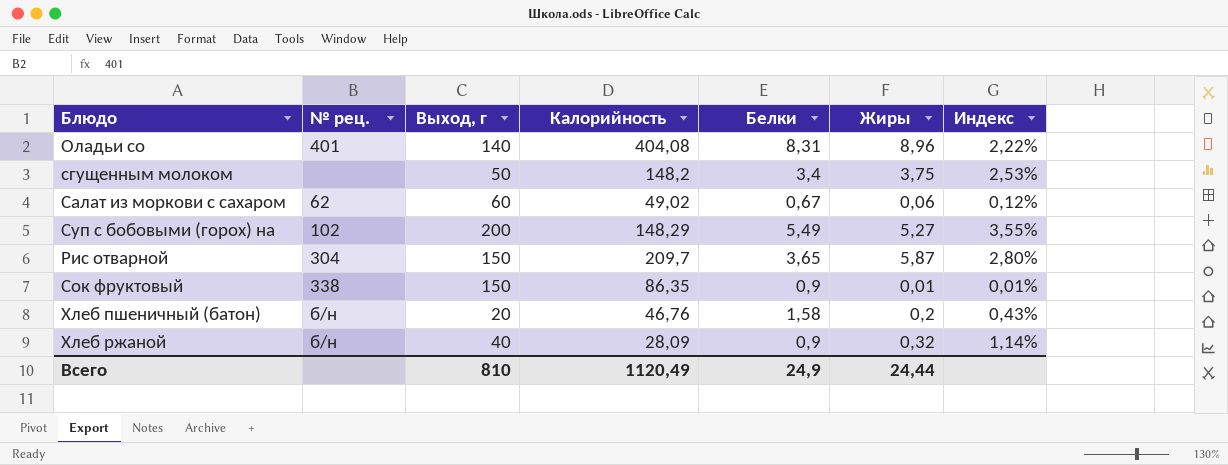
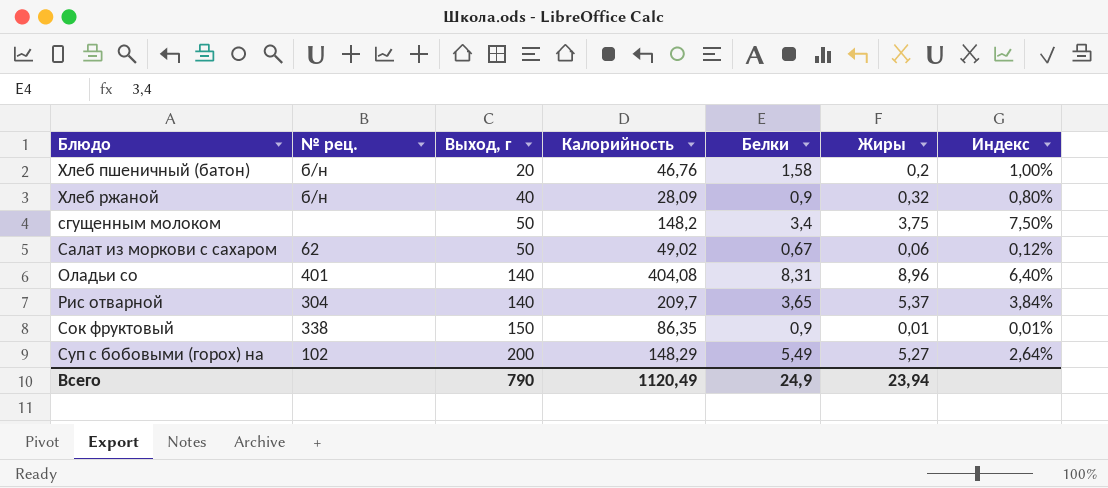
row order: none -> Выход, г ascending
column Индекс | formula: [Жиры] / [Калорийность] -> [Жиры] / [Выход, г]
Салат из моркови с сахаром | Выход, г: 60 -> 50
Рис отварной | Выход, г: 150 -> 140
Рис отварной | Жиры: 5,87 -> 5,37
Всего | Выход, г: 810 -> 790
Всего | Жиры: 24,44 -> 23,94

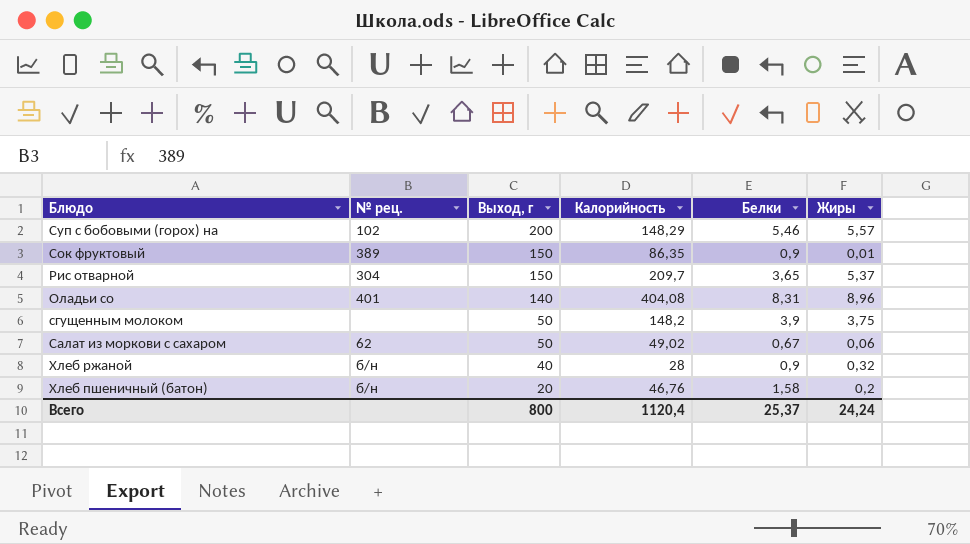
row order: Выход, г ascending -> Выход, г descending
column Индекс | formula: [Жиры] / [Выход, г] -> none
Суп с бобовыми (горох) на | Белки: 5,49 -> 5,46
Суп с бобовыми (горох) на | Жиры: 5,27 -> 5,57
Сок фруктовый | № рец.: 338 -> 389
Рис отварной | Выход, г: 140 -> 150
сгущенным молоком | Белки: 3,4 -> 3,9
Хлеб ржаной | Калорийность: 28,09 -> 28
Всего | Выход, г: 790 -> 800
Всего | Калорийность: 1120,49 -> 1120,4
Всего | Белки: 24,9 -> 25,37
Всего | Жиры: 23,94 -> 24,24

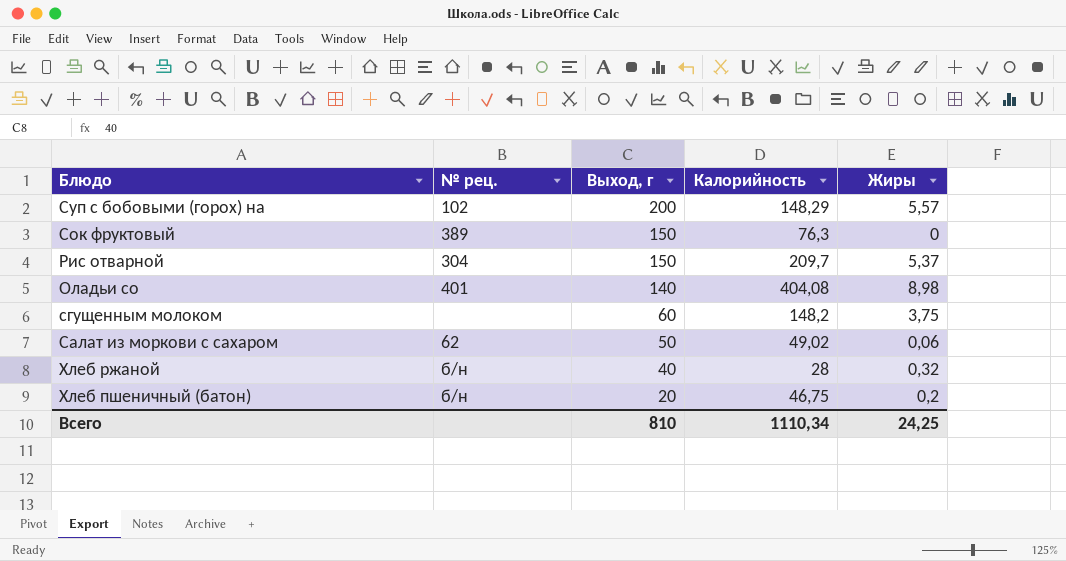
column Белки | position: 5 -> none
Сок фруктовый | Калорийность: 86,35 -> 76,3
Сок фруктовый | Жиры: 0,01 -> 0
Оладьи со | Жиры: 8,96 -> 8,98
сгущенным молоком | Выход, г: 50 -> 60
Хлеб пшеничный (батон) | Калорийность: 46,76 -> 46,75
Всего | Выход, г: 800 -> 810
Всего | Калорийность: 1120,4 -> 1110,34
Всего | Жиры: 24,24 -> 24,25

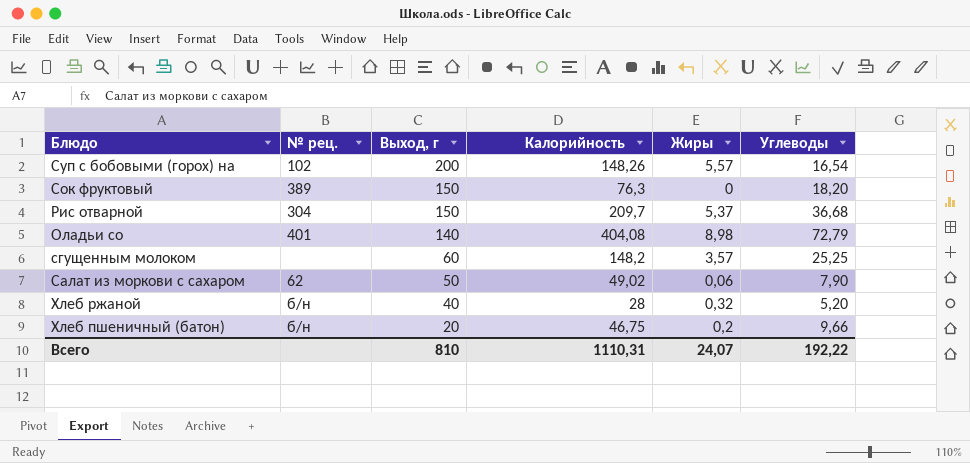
column Углеводы | position: none -> 6
Суп с бобовыми (горох) на | Калорийность: 148,29 -> 148,26
сгущенным молоком | Жиры: 3,75 -> 3,57
Всего | Калорийность: 1110,34 -> 1110,31
Всего | Жиры: 24,25 -> 24,07

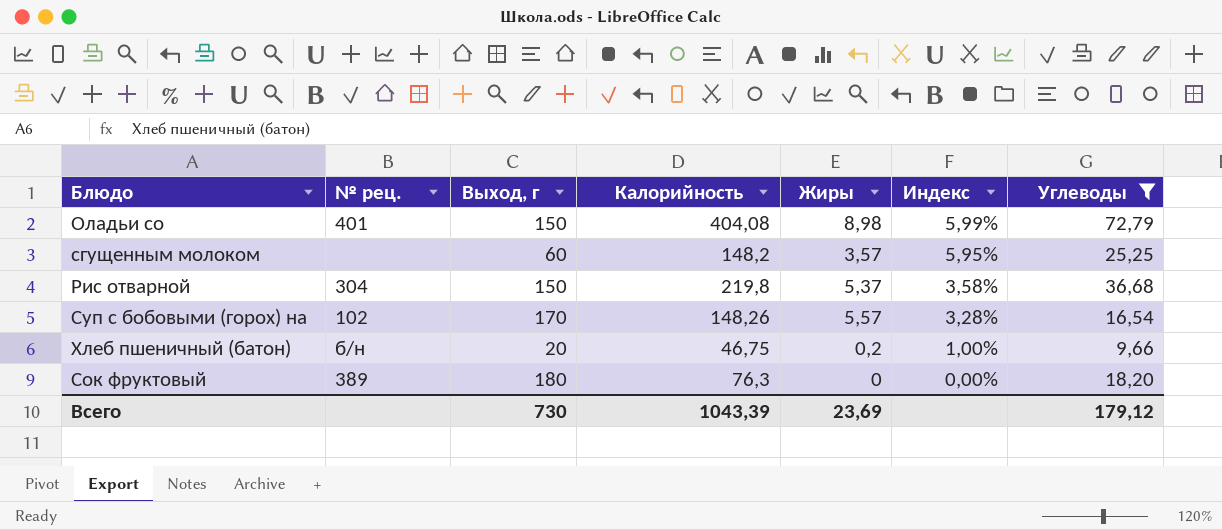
filter: none -> Углеводы >= 9,66
row order: Выход, г descending -> Индекс descending
column Индекс | formula: none -> [Жиры] / [Выход, г]
Оладьи со | Выход, г: 140 -> 150
Рис отварной | Калорийность: 209,7 -> 219,8
Суп с бобовыми (горох) на | Выход, г: 200 -> 170
Сок фруктовый | Выход, г: 150 -> 180
Всего | Выход, г: 810 -> 730
Всего | Калорийность: 1110,31 -> 1043,39
Всего | Жиры: 24,07 -> 23,69
Всего | Углеводы: 192,22 -> 179,12

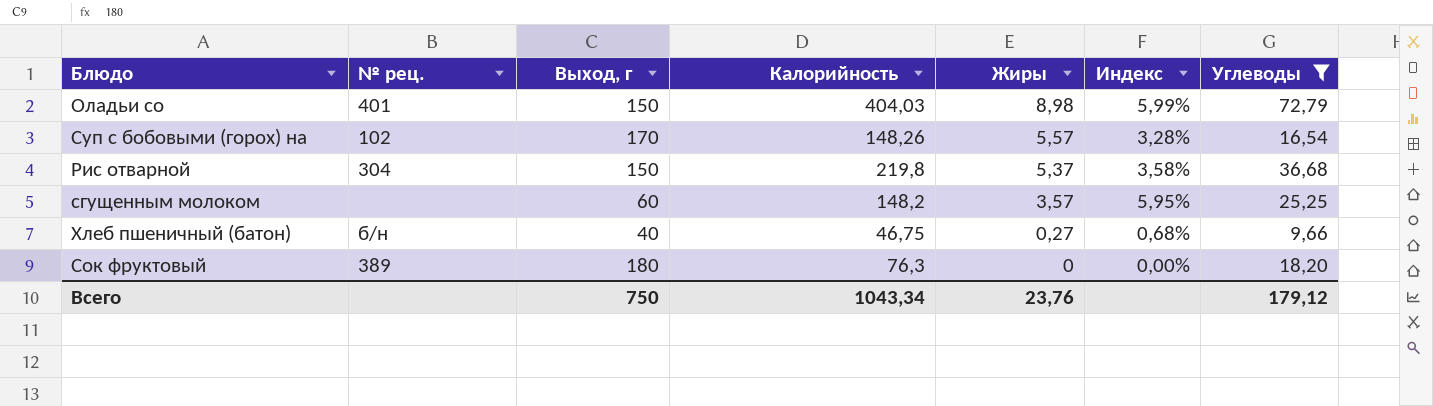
row order: Индекс descending -> Жиры descending
Оладьи со | Калорийность: 404,08 -> 404,03
Хлеб пшеничный (батон) | Выход, г: 20 -> 40
Хлеб пшеничный (батон) | Жиры: 0,2 -> 0,27
Хлеб пшеничный (батон) | Индекс: 1,00% -> 0,68%
Всего | Выход, г: 730 -> 750
Всего | Калорийность: 1043,39 -> 1043,34
Всего | Жиры: 23,69 -> 23,76

